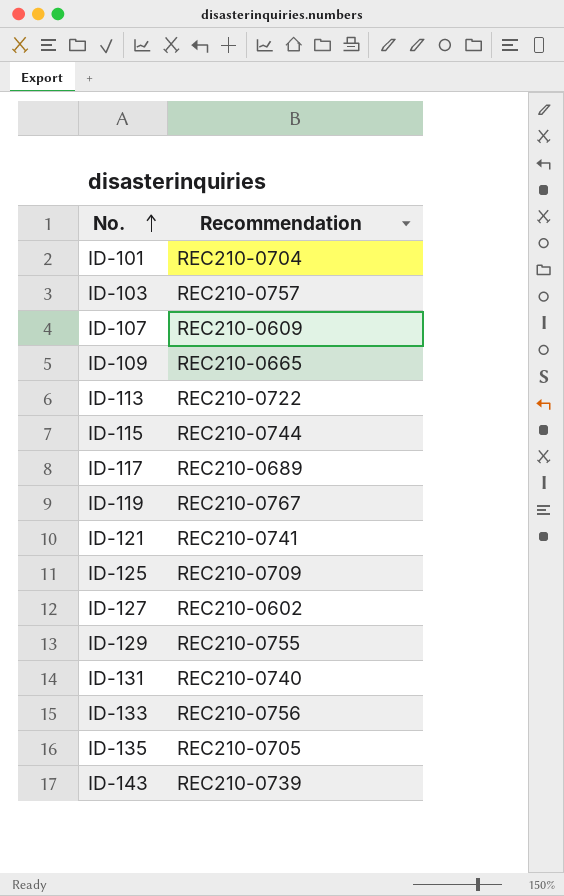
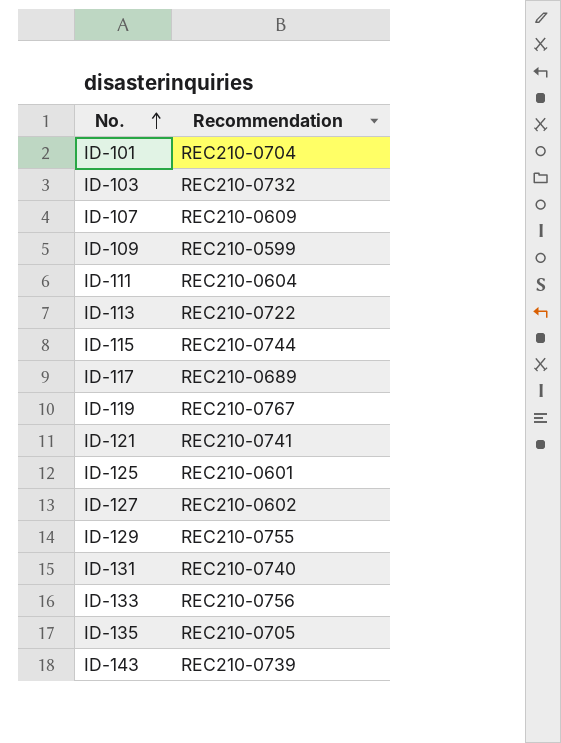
ID-103 | Recommendation: REC210-0757 -> REC210-0732
ID-109 | Recommendation: REC210-0665 -> REC210-0599
row ID-111: none -> REC210-0604
ID-125 | Recommendation: REC210-0709 -> REC210-0601

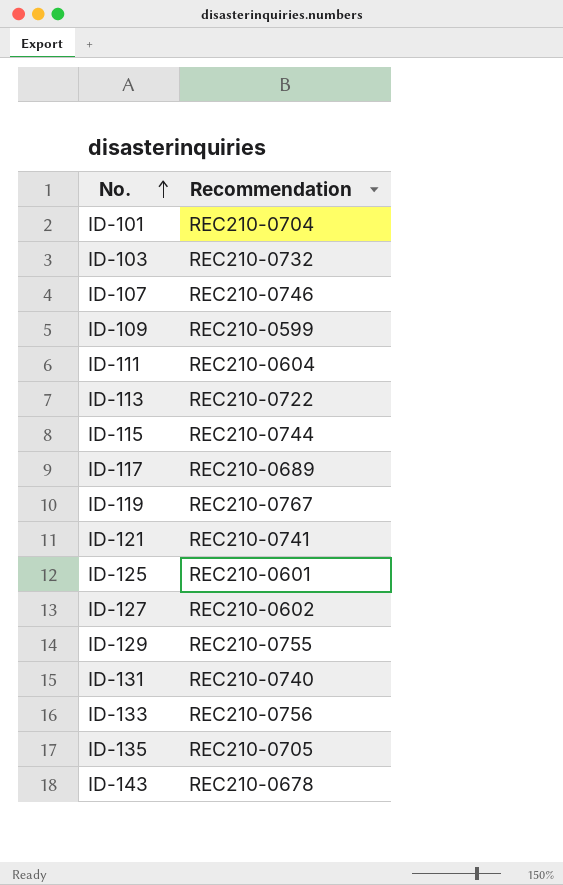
ID-107 | Recommendation: REC210-0609 -> REC210-0746
ID-143 | Recommendation: REC210-0739 -> REC210-0678

